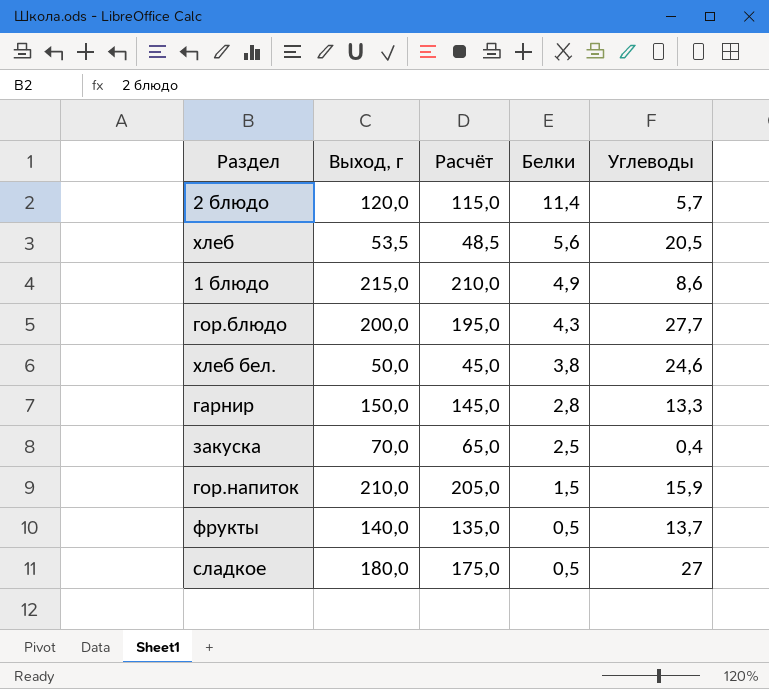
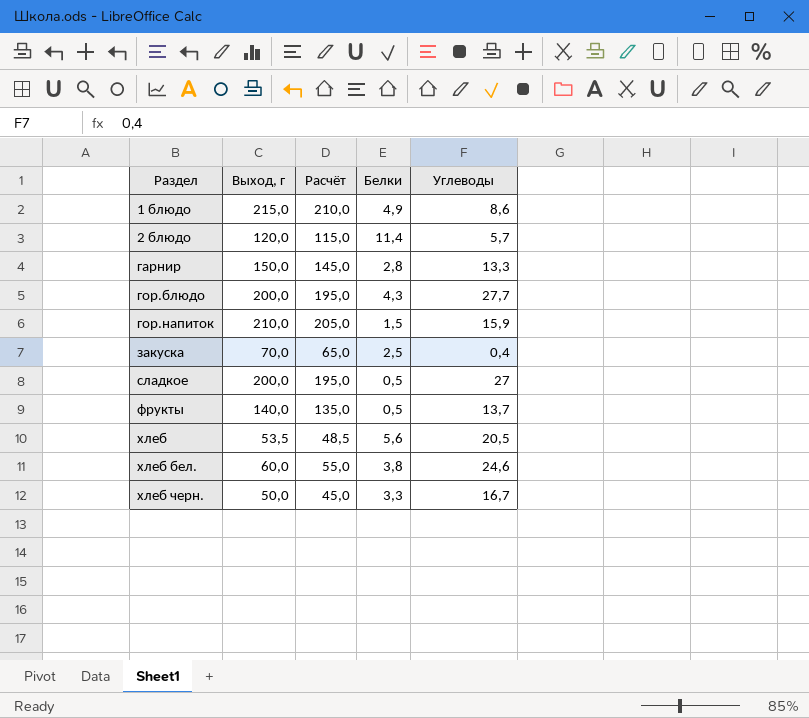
row order: Белки descending -> Раздел ascending
сладкое | Выход, г: 180,0 -> 200,0
сладкое | Расчёт: 175,0 -> 195,0
хлеб бел. | Выход, г: 50,0 -> 60,0
хлеб бел. | Расчёт: 45,0 -> 55,0
row хлеб черн.: none -> 50,0 | 45,0 | 3,3 | 16,7

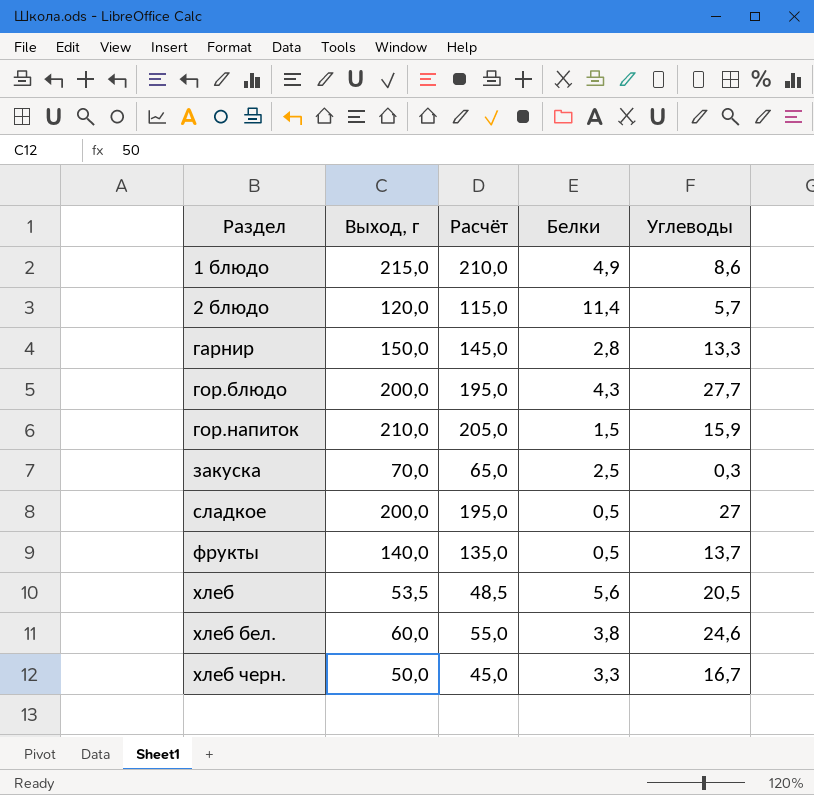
закуска | Углеводы: 0,4 -> 0,3

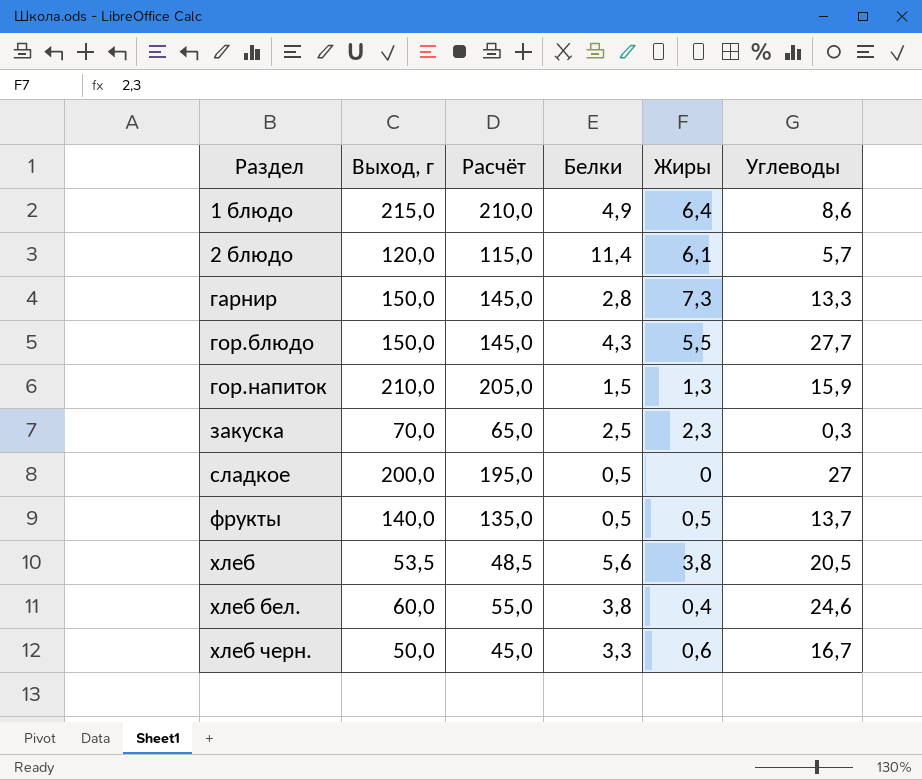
column Жиры | position: none -> 5
гор.блюдо | Выход, г: 200,0 -> 150,0
гор.блюдо | Расчёт: 195,0 -> 145,0

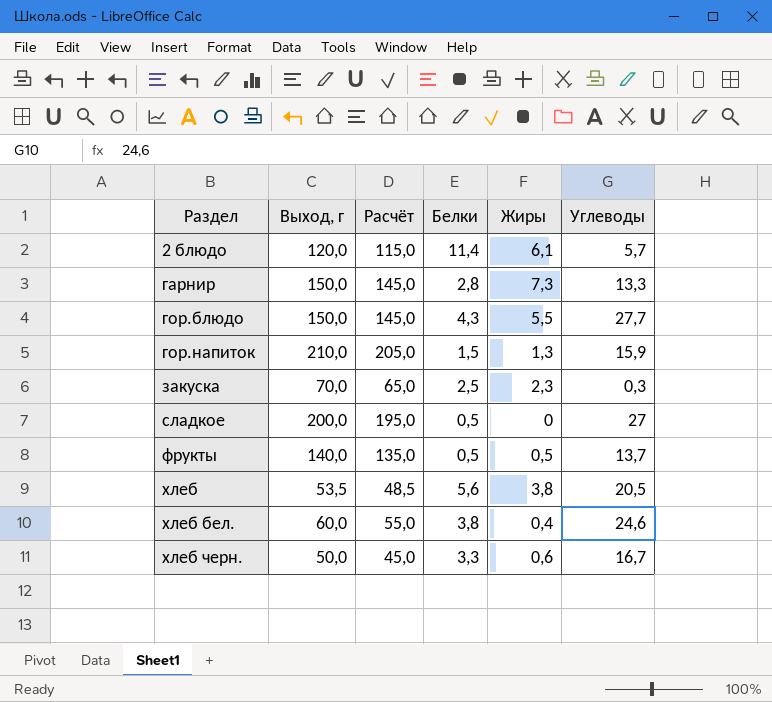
row 1 блюдо: 215,0 | 210,0 | 4,9 | 6,4 | 8,6 -> none

